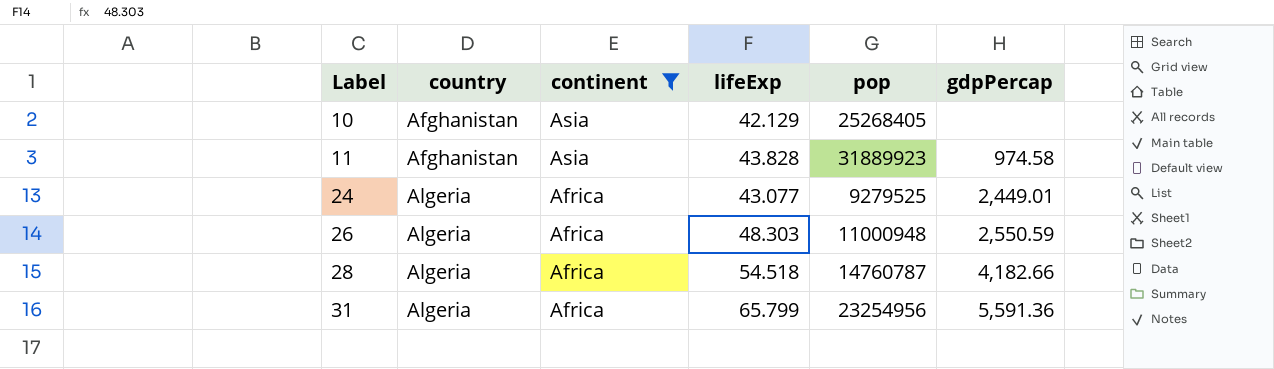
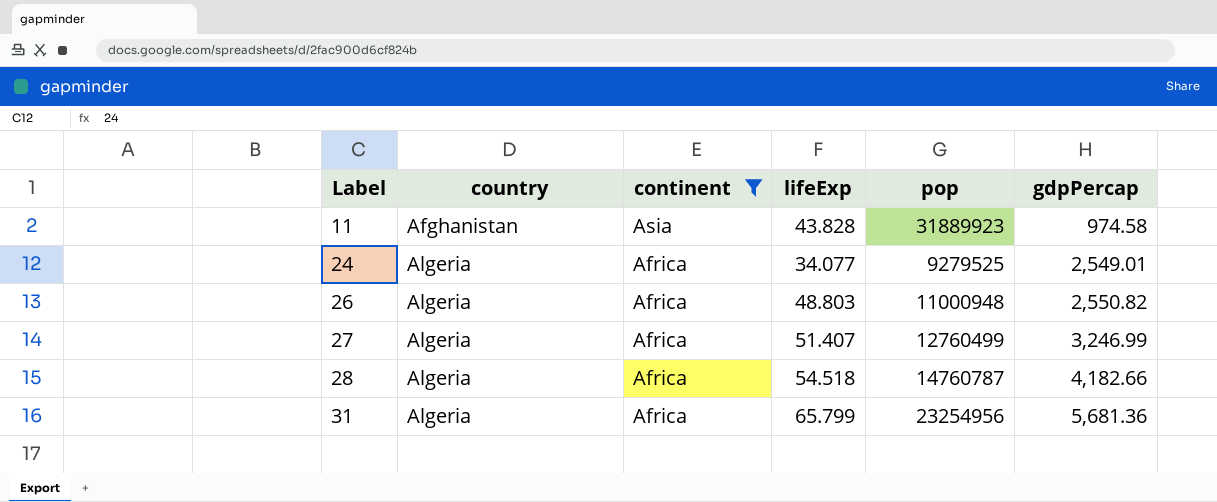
row 10: Afghanistan | Asia | 42.129 | 25268405 | none -> none
24 | lifeExp: 43.077 -> 34.077
24 | gdpPercap: 2,449.01 -> 2,549.01
26 | lifeExp: 48.303 -> 48.803
26 | gdpPercap: 2,550.59 -> 2,550.82
row 27: none -> Algeria | Africa | 51.407 | 12760499 | 3,246.99
31 | gdpPercap: 5,591.36 -> 5,681.36

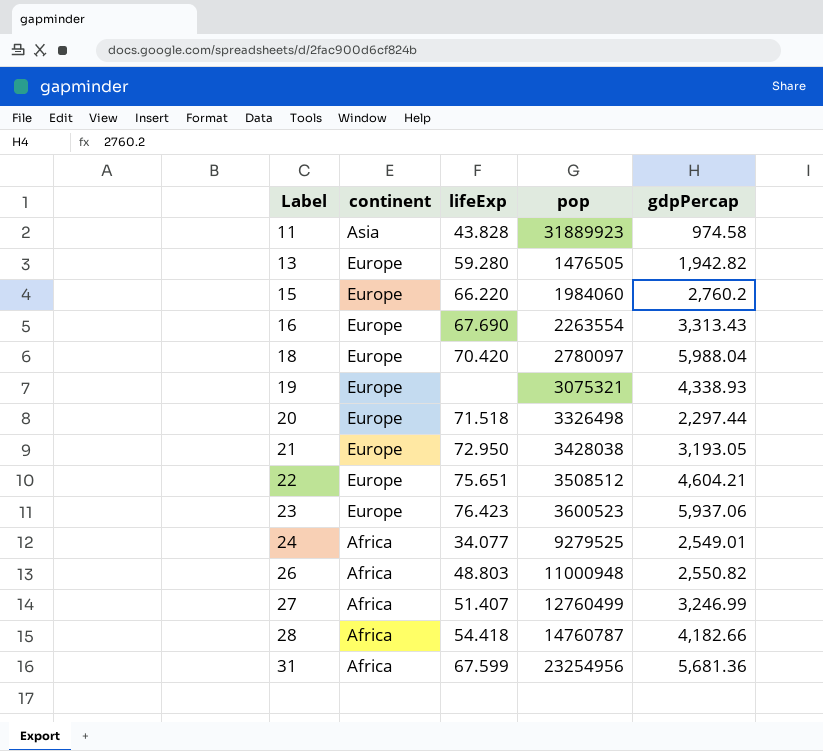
filter: continent != Europe -> none
column country | position: 2 -> none
28 | lifeExp: 54.518 -> 54.418
31 | lifeExp: 65.799 -> 67.599

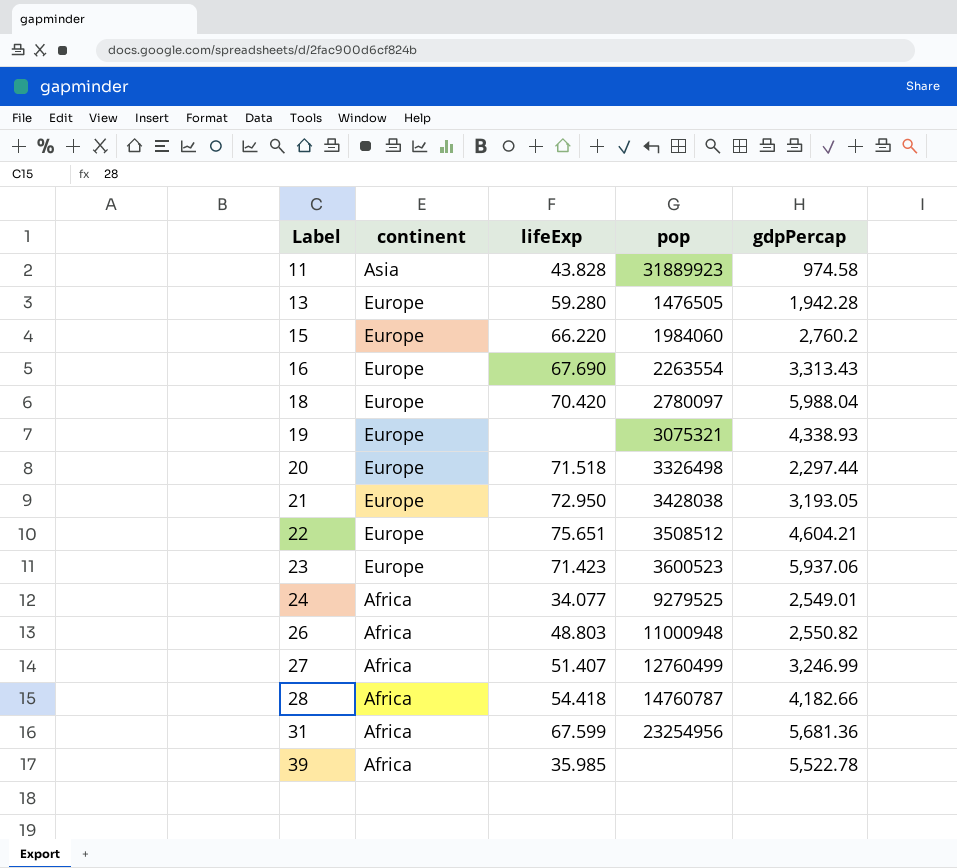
13 | gdpPercap: 1,942.82 -> 1,942.28
23 | lifeExp: 76.423 -> 71.423
row 39: none -> Africa | 35.985 | none | 5,522.78

